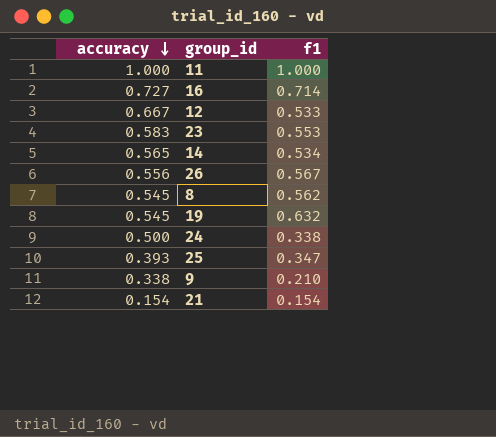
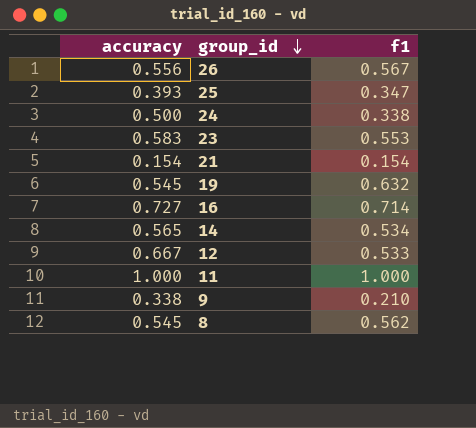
row order: accuracy descending -> group_id descending

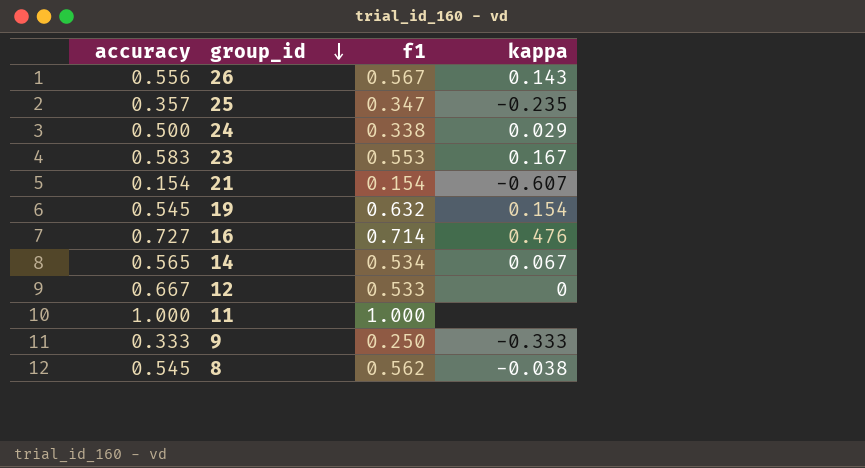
column kappa | position: none -> 4
25 | accuracy: 0.393 -> 0.357
9 | accuracy: 0.338 -> 0.333
9 | f1: 0.210 -> 0.250

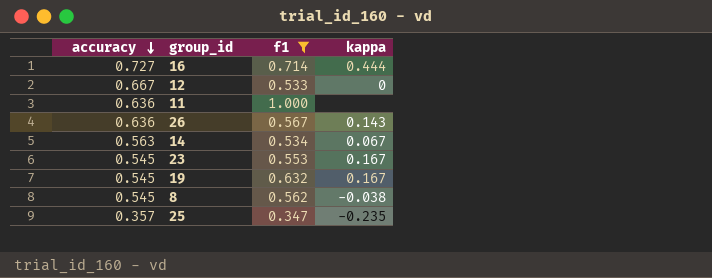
filter: none -> f1 >= 0.347
row order: group_id descending -> accuracy descending
16 | kappa: 0.476 -> 0.444
11 | accuracy: 1.000 -> 0.636
26 | accuracy: 0.556 -> 0.636
14 | accuracy: 0.565 -> 0.563
23 | accuracy: 0.583 -> 0.545
19 | kappa: 0.154 -> 0.167

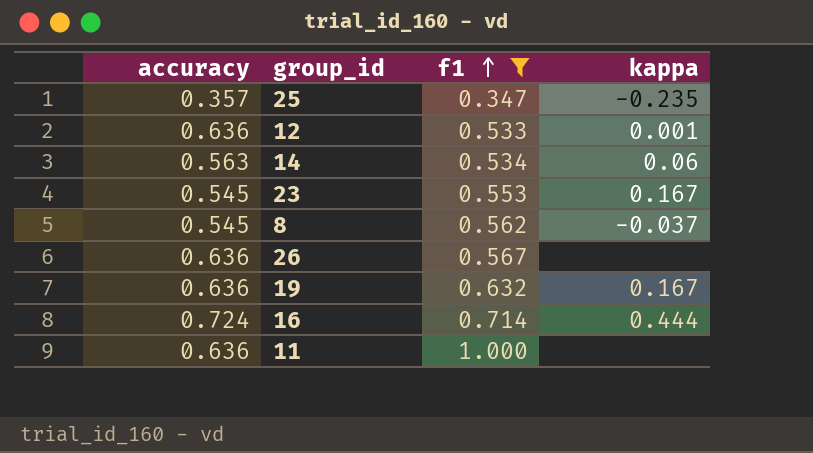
row order: accuracy descending -> f1 ascending
12 | accuracy: 0.667 -> 0.636
12 | kappa: 0 -> 0.001
14 | kappa: 0.067 -> 0.06
8 | kappa: -0.038 -> -0.037
26 | kappa: 0.143 -> none
19 | accuracy: 0.545 -> 0.636
16 | accuracy: 0.727 -> 0.724

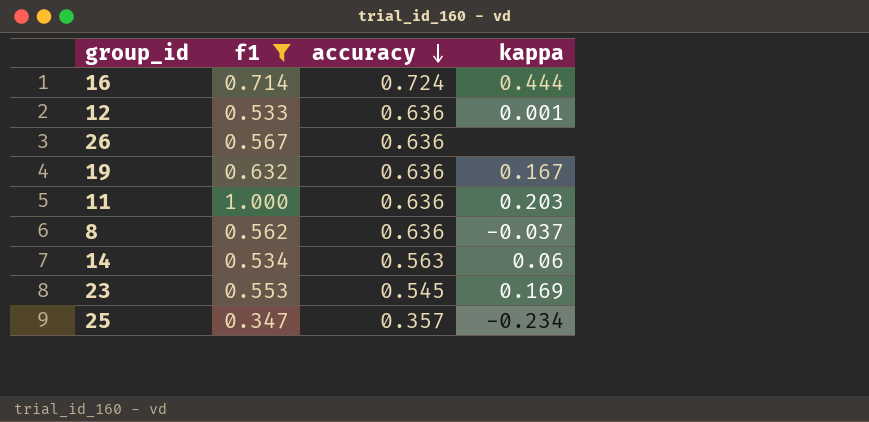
row order: f1 ascending -> accuracy descending
column accuracy | position: 1 -> 3
11 | kappa: none -> 0.203
8 | accuracy: 0.545 -> 0.636
23 | kappa: 0.167 -> 0.169
25 | kappa: -0.235 -> -0.234

